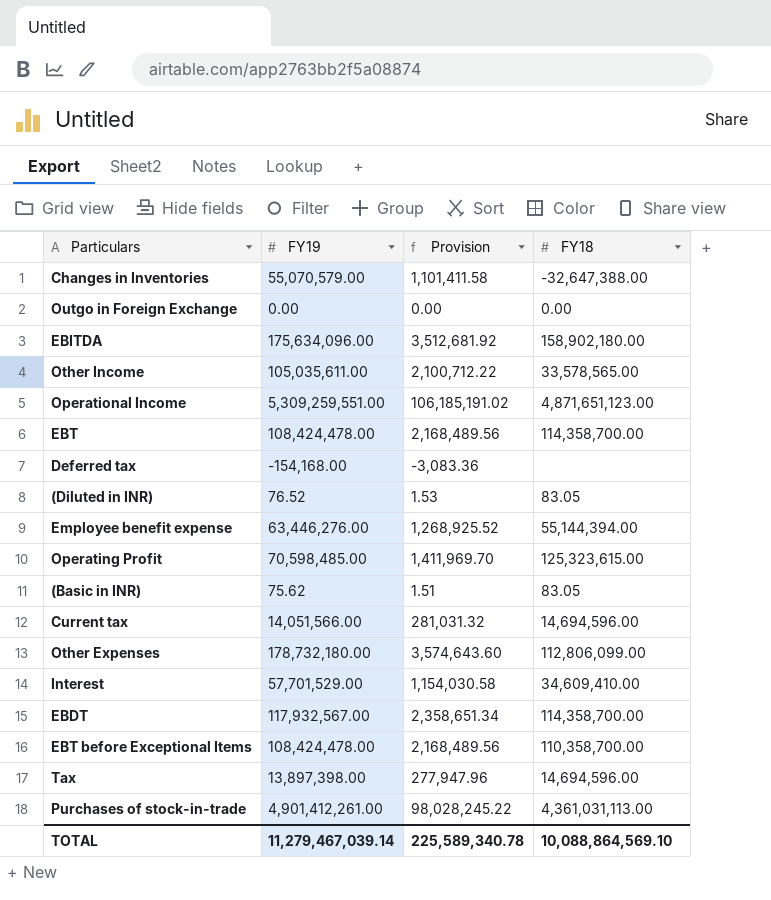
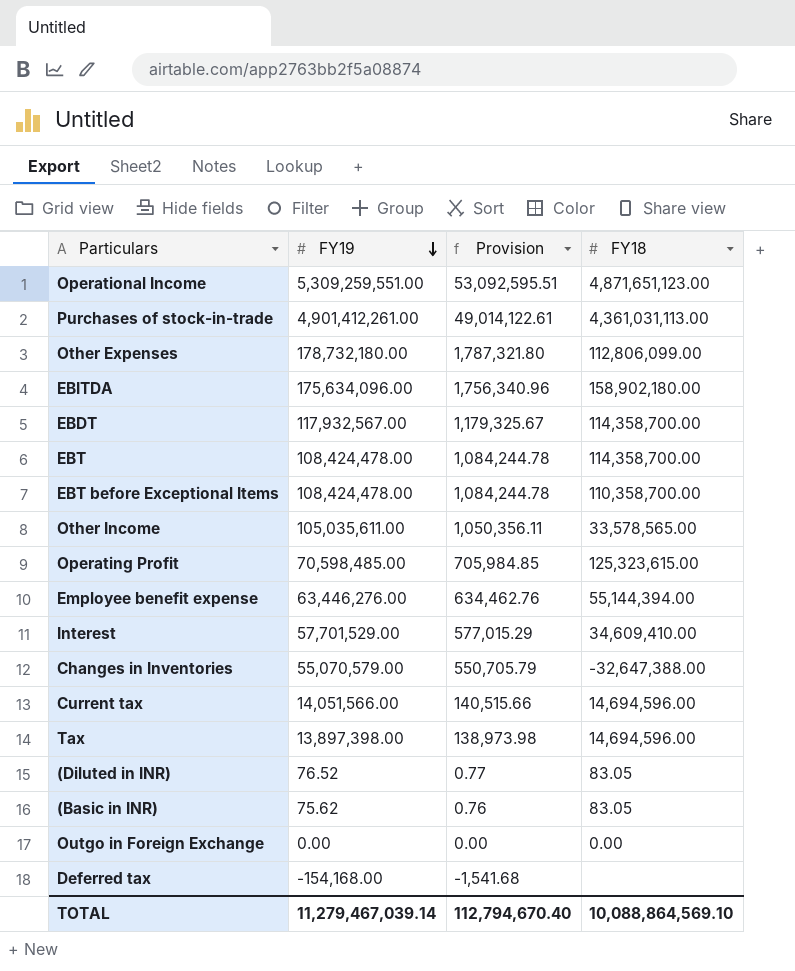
row order: none -> FY19 descending
column Provision | formula: [FY19] * 0.02 -> [FY19] * 0.01
TOTAL | Provision: 225,589,340.78 -> 112,794,670.40

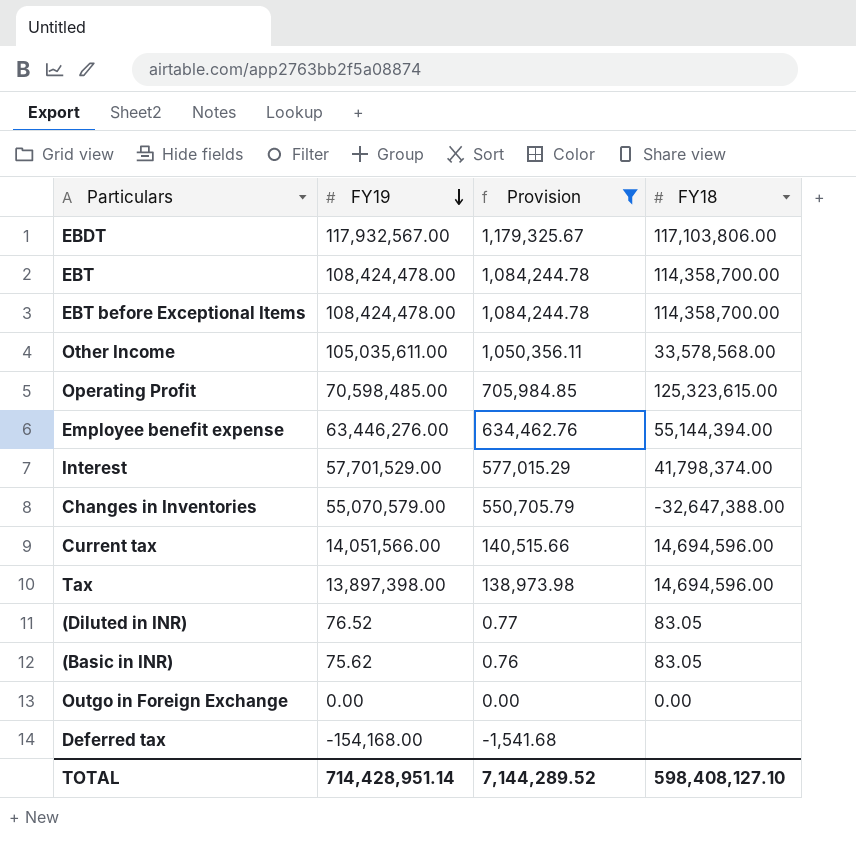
filter: none -> Provision <= 1,179,325.67
EBDT | FY18: 114,358,700.00 -> 117,103,806.00
EBT before Exceptional Items | FY18: 110,358,700.00 -> 114,358,700.00
Other Income | FY18: 33,578,565.00 -> 33,578,568.00
Interest | FY18: 34,609,410.00 -> 41,798,374.00
TOTAL | FY19: 11,279,467,039.14 -> 714,428,951.14
TOTAL | Provision: 112,794,670.40 -> 7,144,289.52
TOTAL | FY18: 10,088,864,569.10 -> 598,408,127.10

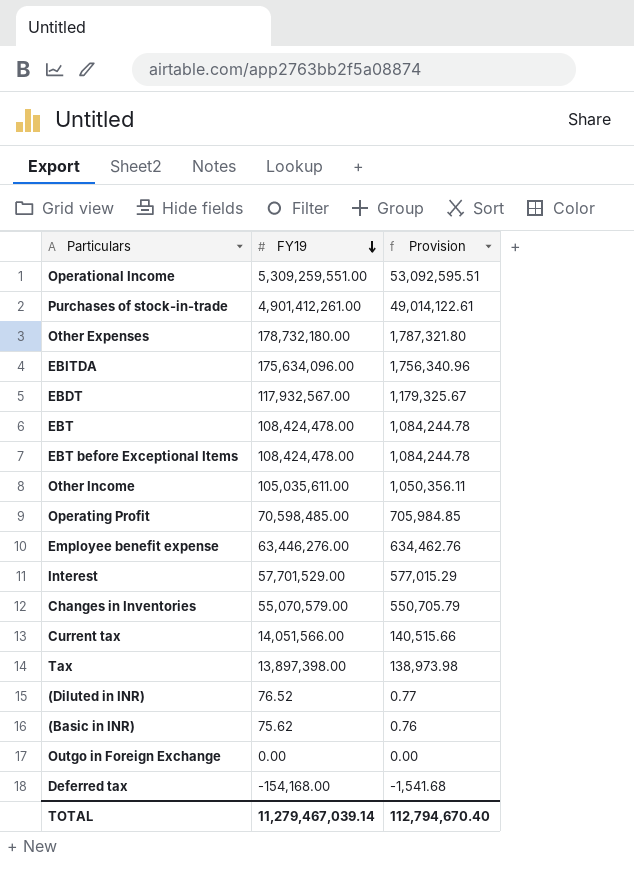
filter: Provision <= 1,179,325.67 -> none
column FY18 | position: 4 -> none
TOTAL | FY19: 714,428,951.14 -> 11,279,467,039.14
TOTAL | Provision: 7,144,289.52 -> 112,794,670.40

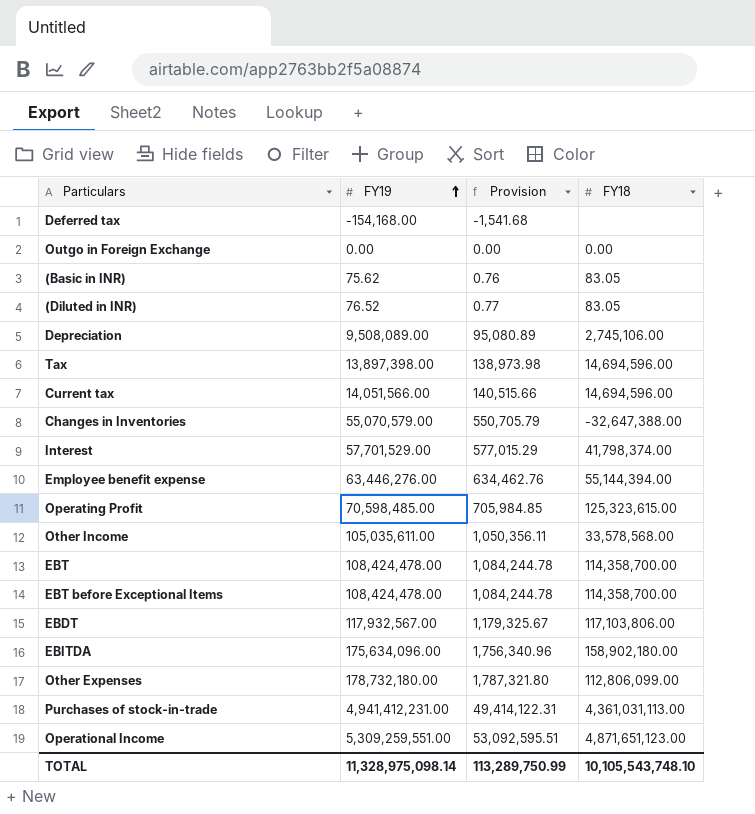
row order: FY19 descending -> FY19 ascending
column FY18 | position: none -> 4
row Depreciation: none -> 9,508,089.00 | 95,080.89 | 2,745,106.00
Purchases of stock-in-trade | FY19: 4,901,412,261.00 -> 4,941,412,231.00
Purchases of stock-in-trade | Provision: 49,014,122.61 -> 49,414,122.31
TOTAL | FY19: 11,279,467,039.14 -> 11,328,975,098.14
TOTAL | Provision: 112,794,670.40 -> 113,289,750.99

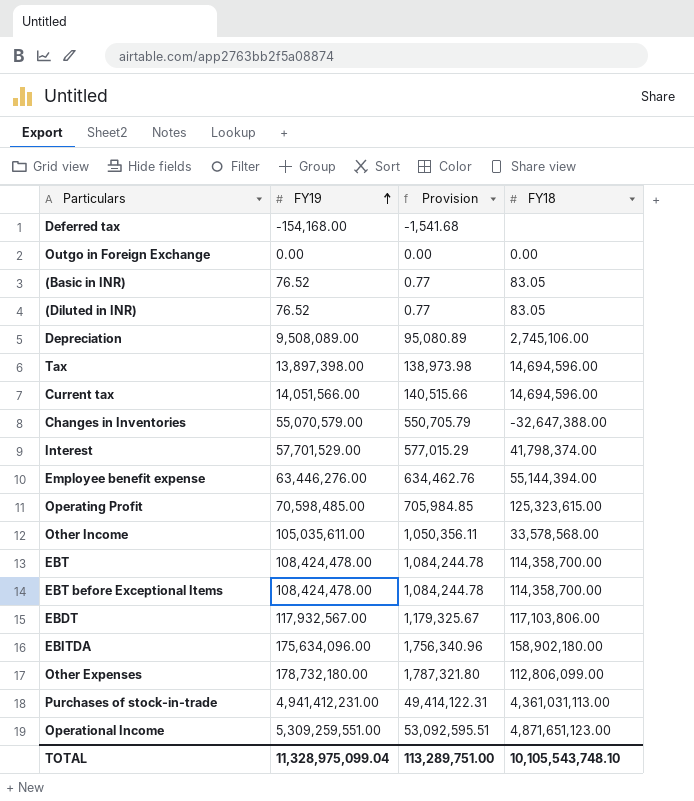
(Basic in INR) | FY19: 75.62 -> 76.52
(Basic in INR) | Provision: 0.76 -> 0.77
TOTAL | FY19: 11,328,975,098.14 -> 11,328,975,099.04
TOTAL | Provision: 113,289,750.99 -> 113,289,751.00

